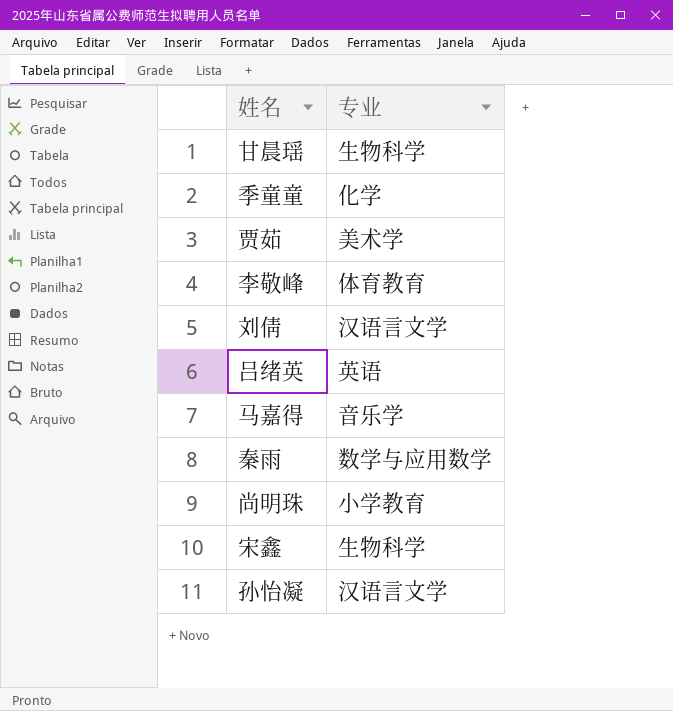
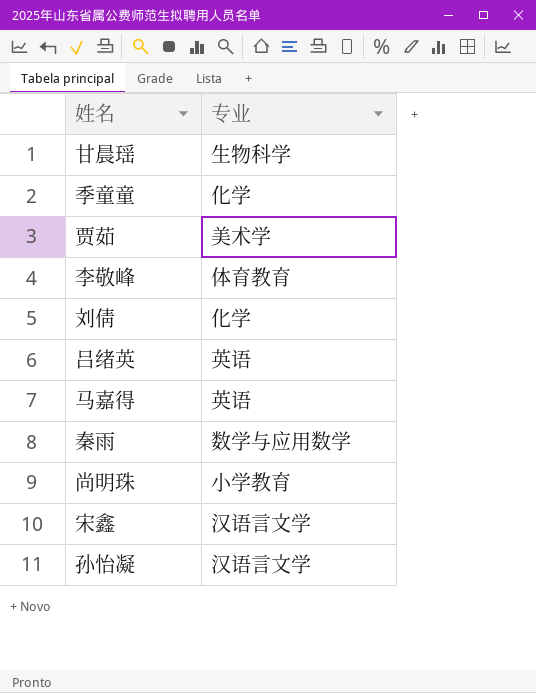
刘倩 | 专业: 汉语言文学 -> 化学
马嘉得 | 专业: 音乐学 -> 英语
宋鑫 | 专业: 生物科学 -> 汉语言文学

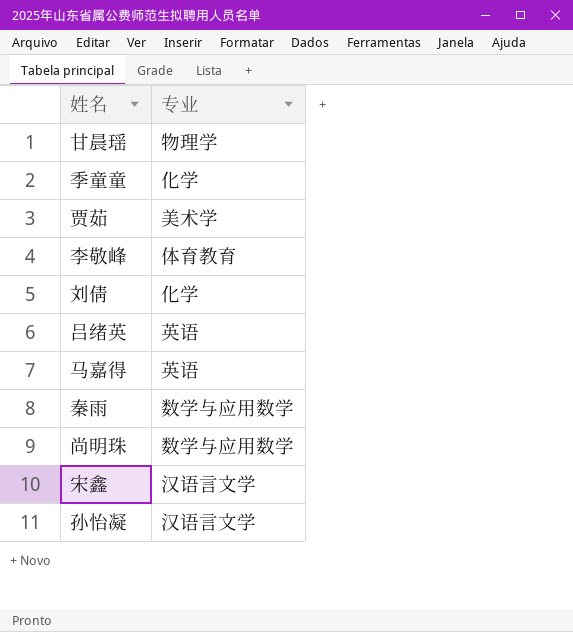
甘晨瑶 | 专业: 生物科学 -> 物理学
尚明珠 | 专业: 小学教育 -> 数学与应用数学

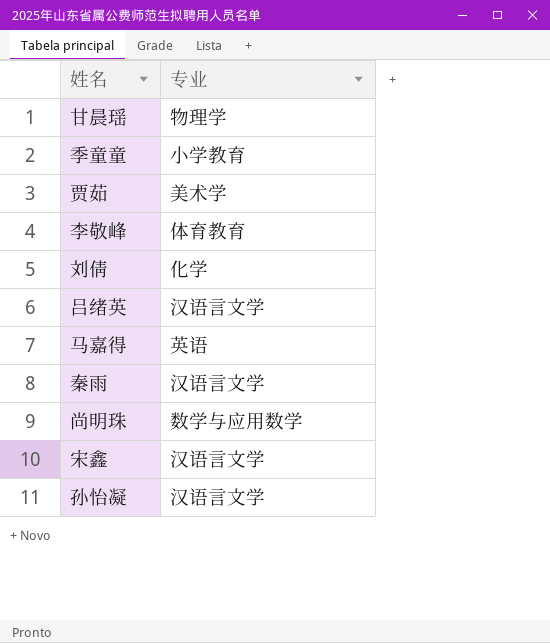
季童童 | 专业: 化学 -> 小学教育
吕绪英 | 专业: 英语 -> 汉语言文学
秦雨 | 专业: 数学与应用数学 -> 汉语言文学

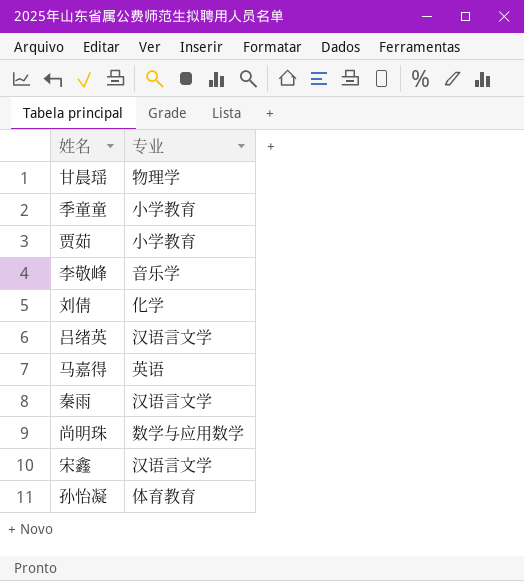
贾茹 | 专业: 美术学 -> 小学教育
李敬峰 | 专业: 体育教育 -> 音乐学
孙怡凝 | 专业: 汉语言文学 -> 体育教育

